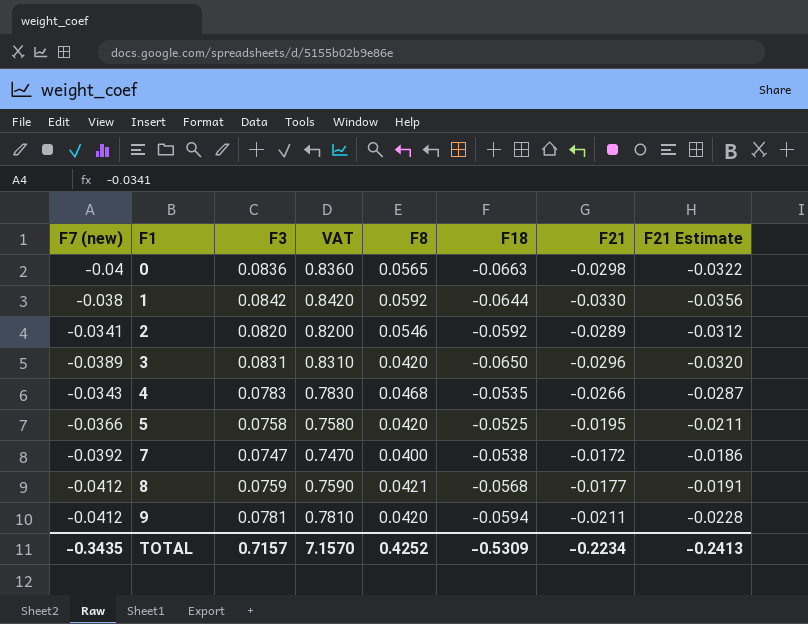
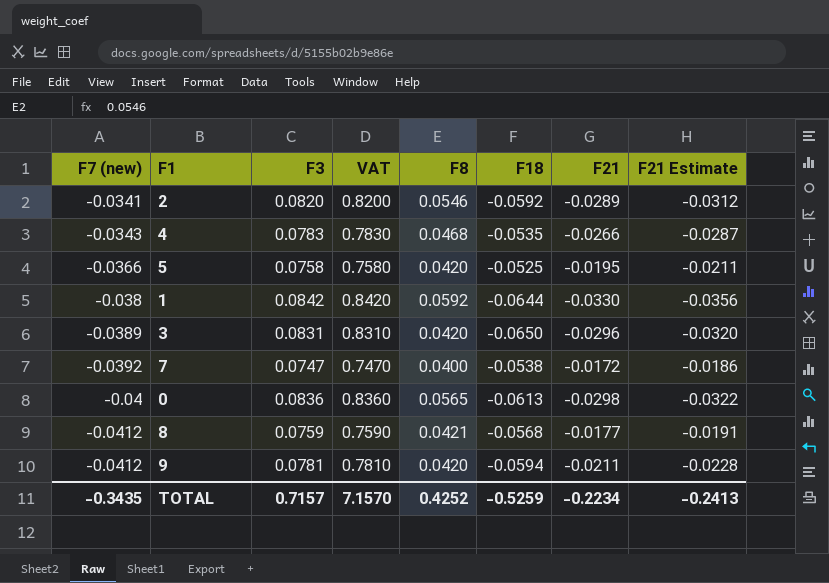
row order: F1 ascending -> F7 (new) descending
0 | F18: -0.0663 -> -0.0613
TOTAL | F18: -0.5309 -> -0.5259

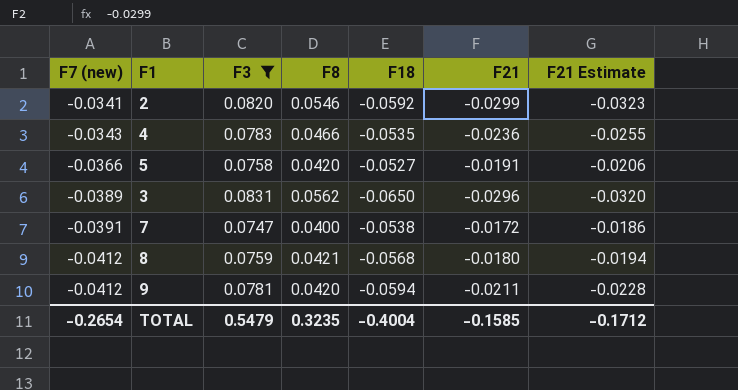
filter: none -> F3 <= 0.0831
column VAT | formula: [F3] * 10 -> none
2 | F21: -0.0289 -> -0.0299
2 | F21 Estimate: -0.0312 -> -0.0323
4 | F8: 0.0468 -> 0.0466
4 | F21: -0.0266 -> -0.0236
4 | F21 Estimate: -0.0287 -> -0.0255
5 | F18: -0.0525 -> -0.0527
5 | F21: -0.0195 -> -0.0191
5 | F21 Estimate: -0.0211 -> -0.0206
3 | F8: 0.0420 -> 0.0562
7 | F7 (new): -0.0392 -> -0.0391
8 | F21: -0.0177 -> -0.0180
8 | F21 Estimate: -0.0191 -> -0.0194
TOTAL | F7 (new): -0.3435 -> -0.2654
TOTAL | F3: 0.7157 -> 0.5479
TOTAL | F8: 0.4252 -> 0.3235
TOTAL | F18: -0.5259 -> -0.4004
TOTAL | F21: -0.2234 -> -0.1585
TOTAL | F21 Estimate: -0.2413 -> -0.1712

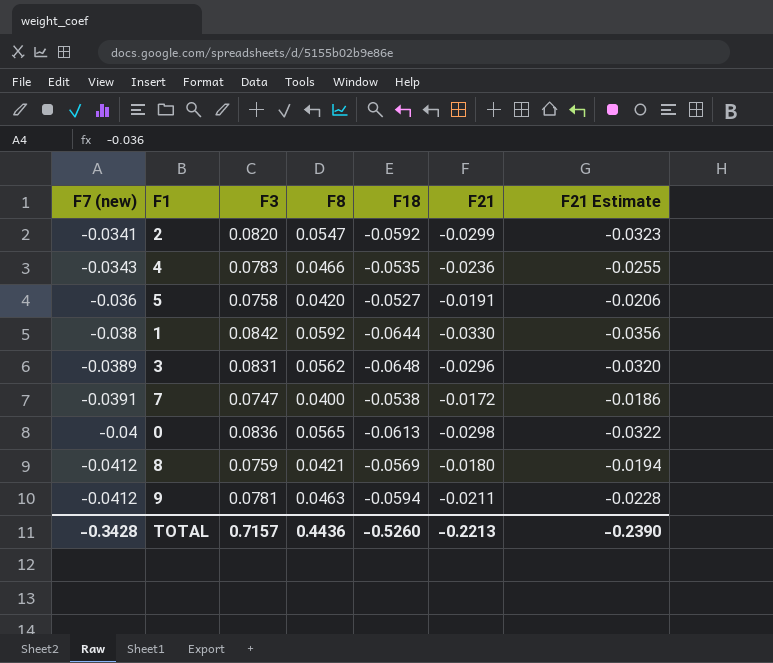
filter: F3 <= 0.0831 -> none
2 | F8: 0.0546 -> 0.0547
5 | F7 (new): -0.0366 -> -0.036
3 | F18: -0.0650 -> -0.0648
8 | F18: -0.0568 -> -0.0569
9 | F8: 0.0420 -> 0.0463
TOTAL | F7 (new): -0.2654 -> -0.3428
TOTAL | F3: 0.5479 -> 0.7157
TOTAL | F8: 0.3235 -> 0.4436
TOTAL | F18: -0.4004 -> -0.5260
TOTAL | F21: -0.1585 -> -0.2213
TOTAL | F21 Estimate: -0.1712 -> -0.2390

